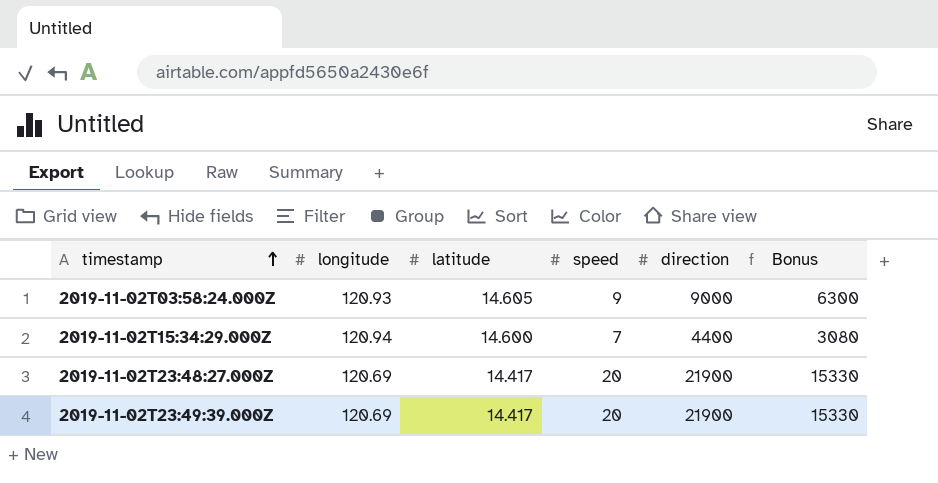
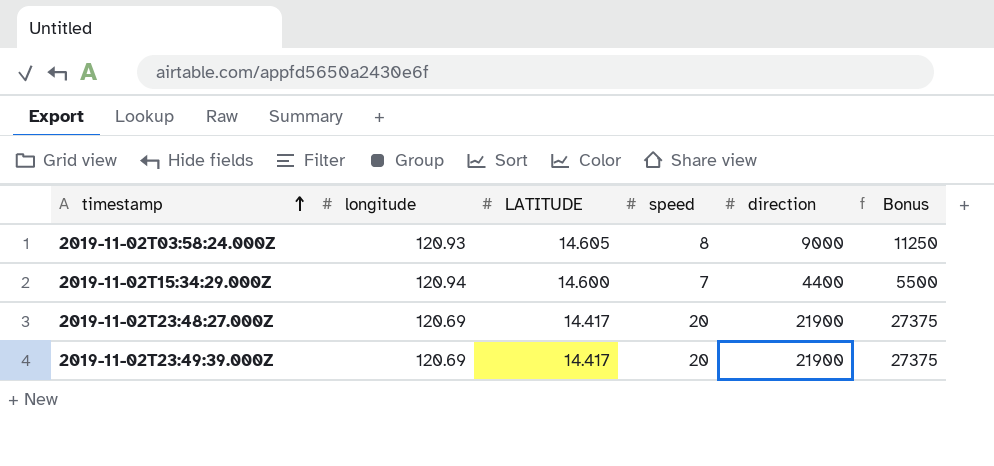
column name: latitude -> LATITUDE
column Bonus | formula: [direction] * 0.7 -> [direction] * 1.25
2019-11-02T03:58:24.000Z | speed: 9 -> 8

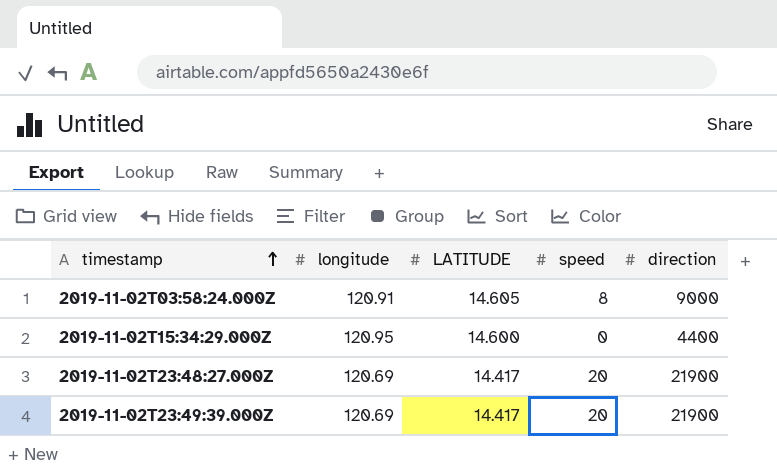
column Bonus | formula: [direction] * 1.25 -> none
2019-11-02T03:58:24.000Z | longitude: 120.93 -> 120.91
2019-11-02T15:34:29.000Z | longitude: 120.94 -> 120.95
2019-11-02T15:34:29.000Z | speed: 7 -> 0

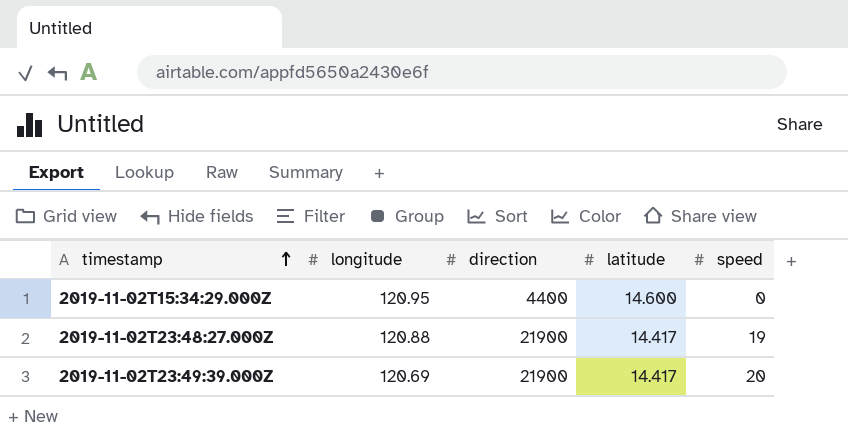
column direction | position: 5 -> 3
column name: LATITUDE -> latitude
row 2019-11-02T03:58:24.000Z: 120.91 | 14.605 | 8 | 9000 -> none
2019-11-02T23:48:27.000Z | longitude: 120.69 -> 120.88
2019-11-02T23:48:27.000Z | speed: 20 -> 19

